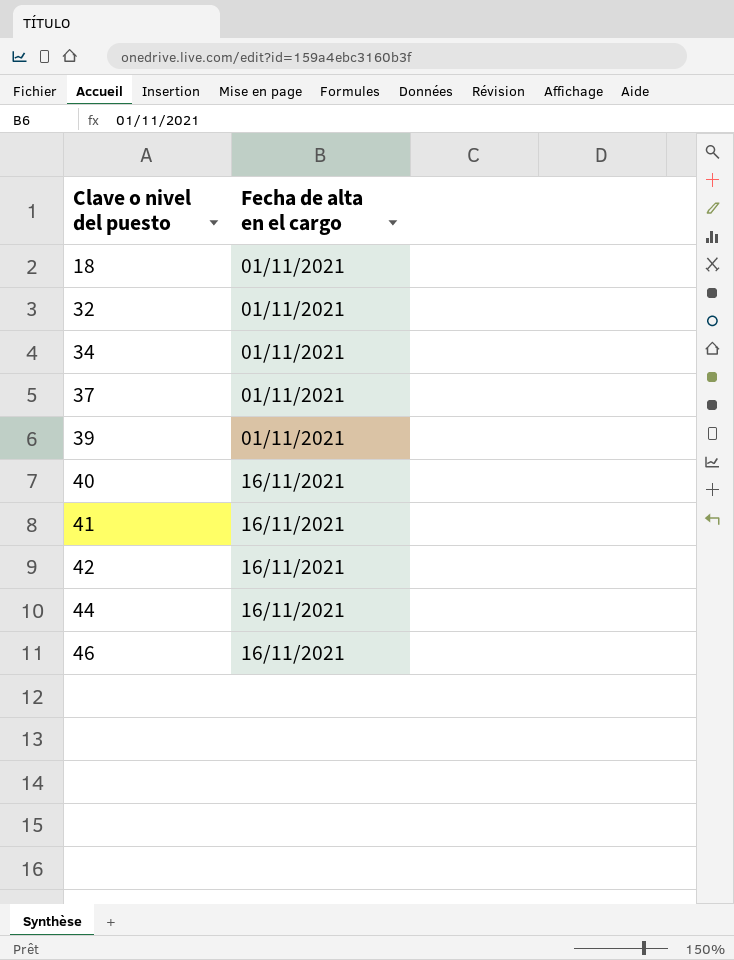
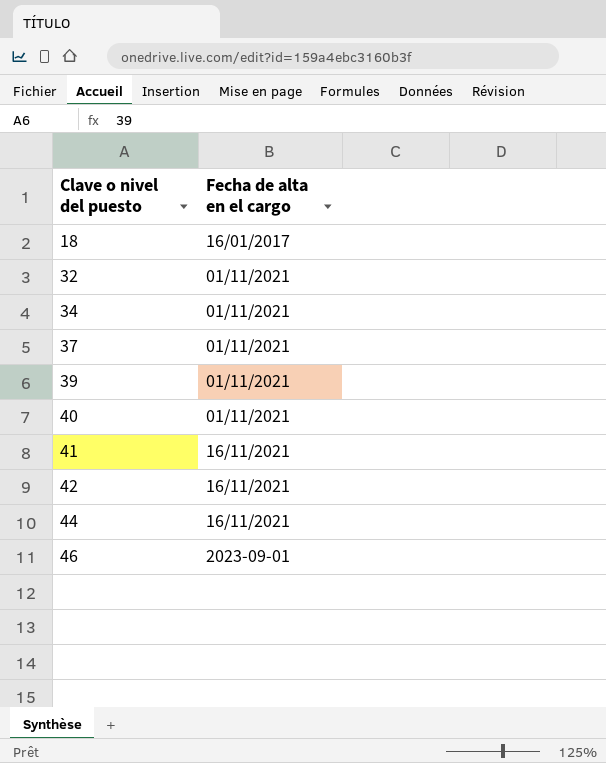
18 | Fecha de alta en el cargo: 01/11/2021 -> 16/01/2017
40 | Fecha de alta en el cargo: 16/11/2021 -> 01/11/2021
46 | Fecha de alta en el cargo: 16/11/2021 -> 2023-09-01

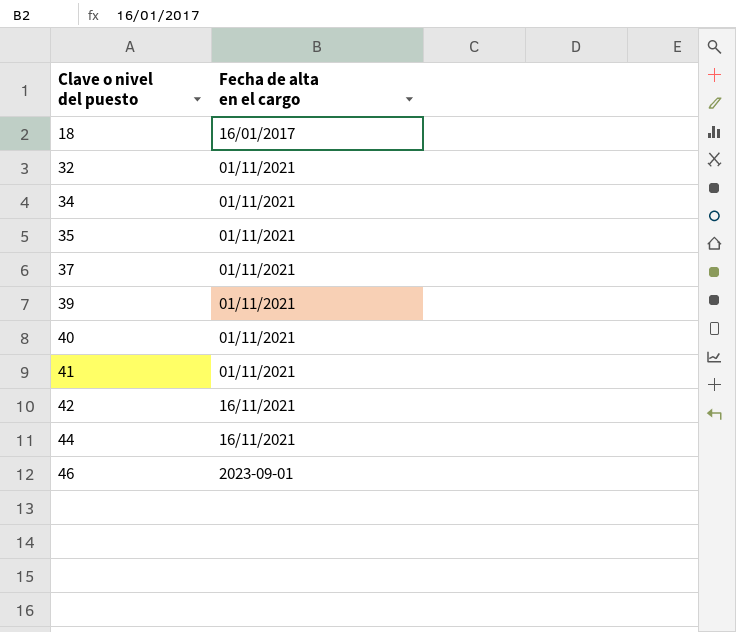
row 35: none -> 01/11/2021
41 | Fecha de alta en el cargo: 16/11/2021 -> 01/11/2021

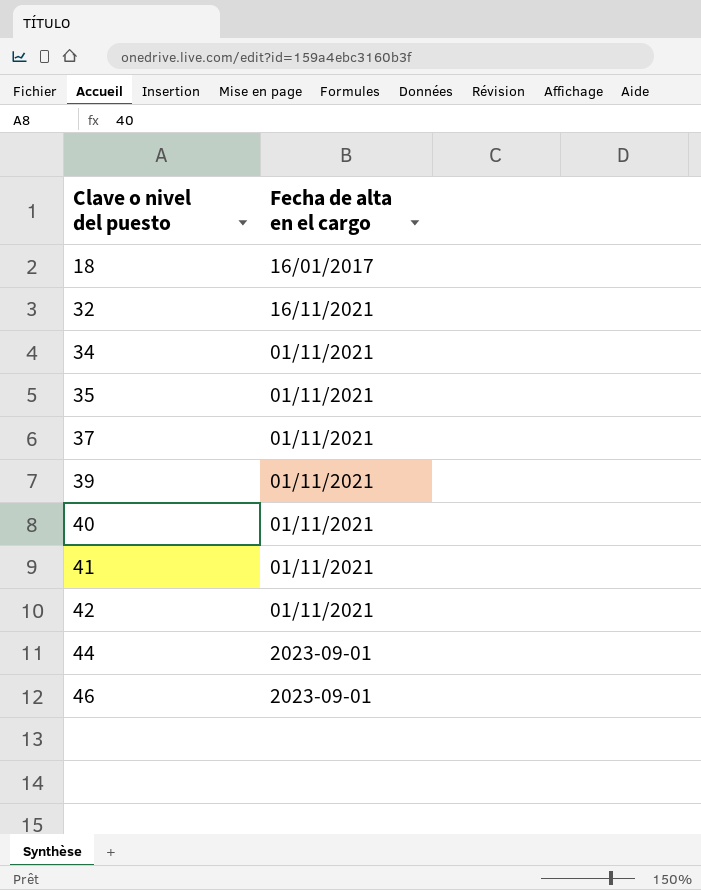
32 | Fecha de alta en el cargo: 01/11/2021 -> 16/11/2021
42 | Fecha de alta en el cargo: 16/11/2021 -> 01/11/2021
44 | Fecha de alta en el cargo: 16/11/2021 -> 2023-09-01

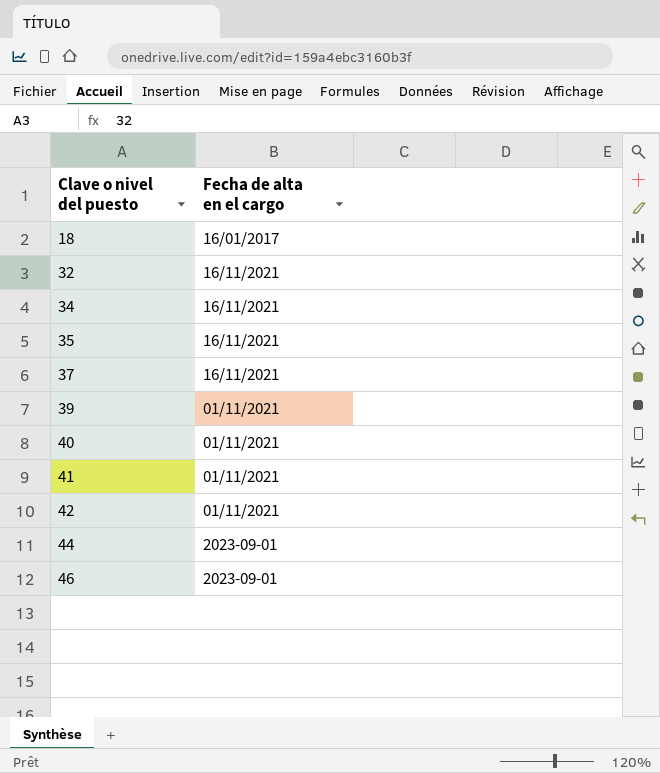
34 | Fecha de alta en el cargo: 01/11/2021 -> 16/11/2021
35 | Fecha de alta en el cargo: 01/11/2021 -> 16/11/2021
37 | Fecha de alta en el cargo: 01/11/2021 -> 16/11/2021

